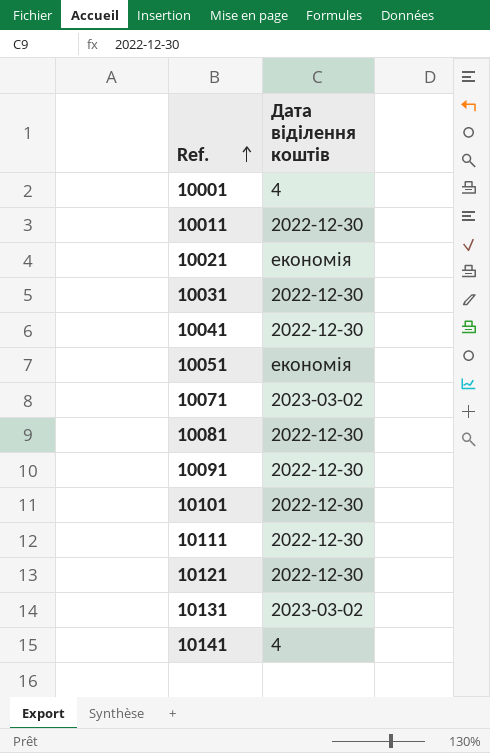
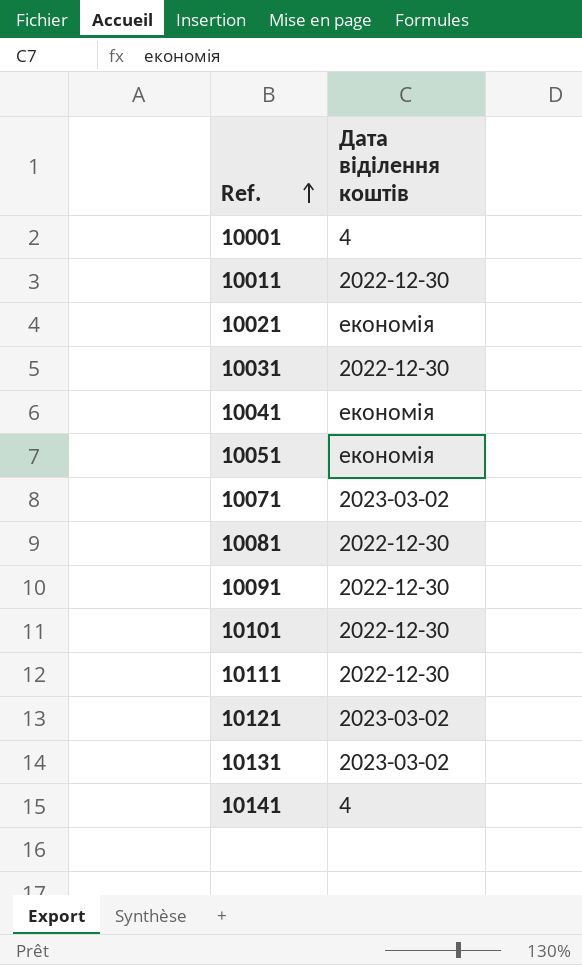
10041 | Дата віділення коштів: 2022-12-30 -> економія
10121 | Дата віділення коштів: 2022-12-30 -> 2023-03-02

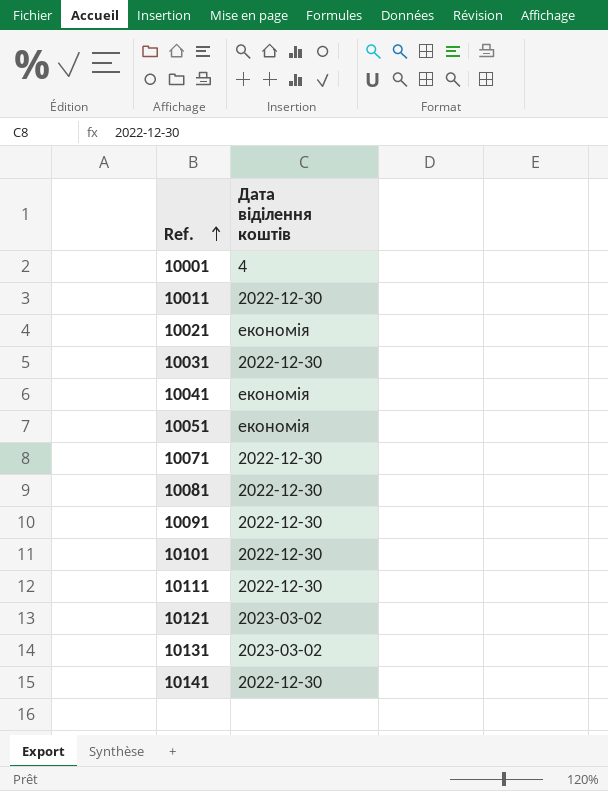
10071 | Дата віділення коштів: 2023-03-02 -> 2022-12-30
10141 | Дата віділення коштів: 4 -> 2022-12-30

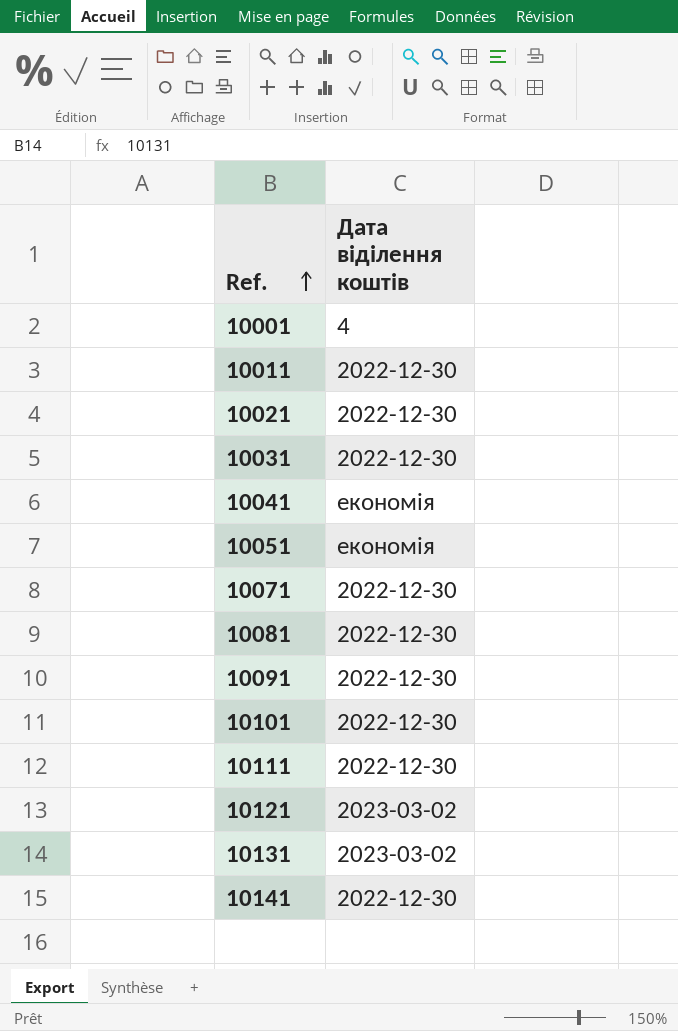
10021 | Дата віділення коштів: економія -> 2022-12-30

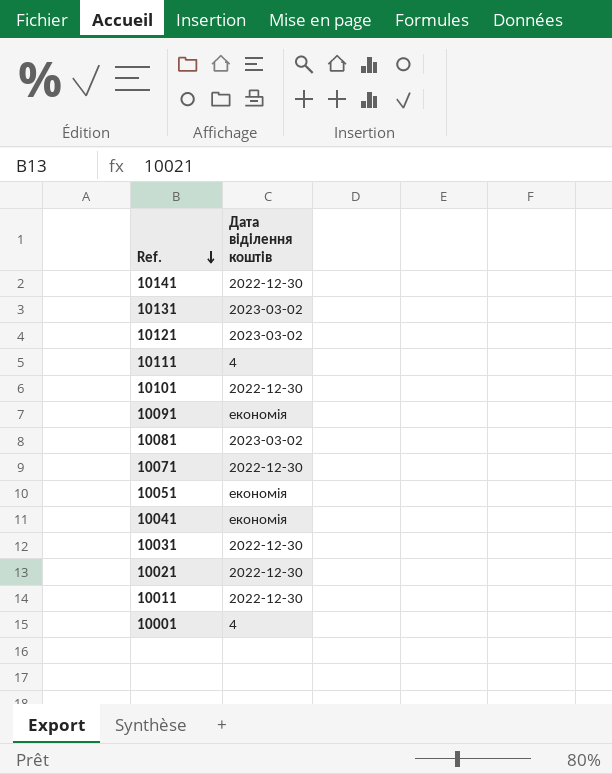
row order: Ref. ascending -> Ref. descending
10111 | Дата віділення коштів: 2022-12-30 -> 4
10091 | Дата віділення коштів: 2022-12-30 -> економія
10081 | Дата віділення коштів: 2022-12-30 -> 2023-03-02

